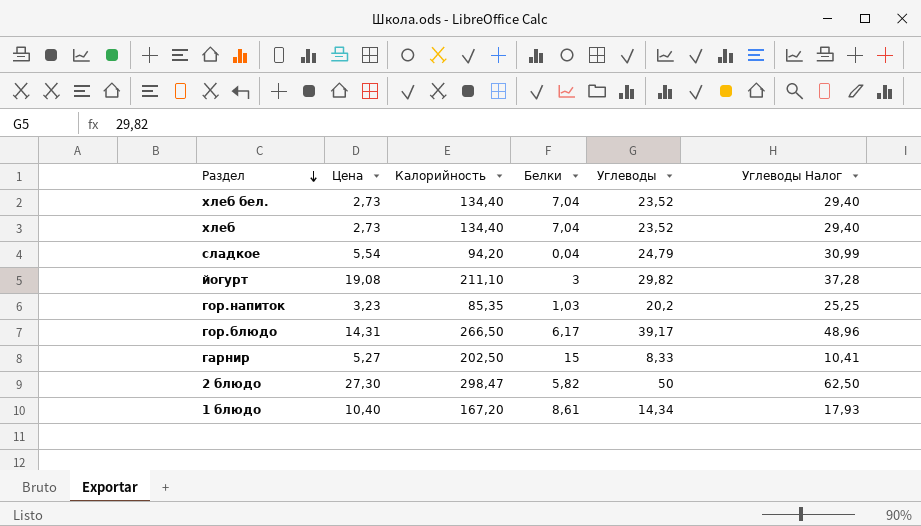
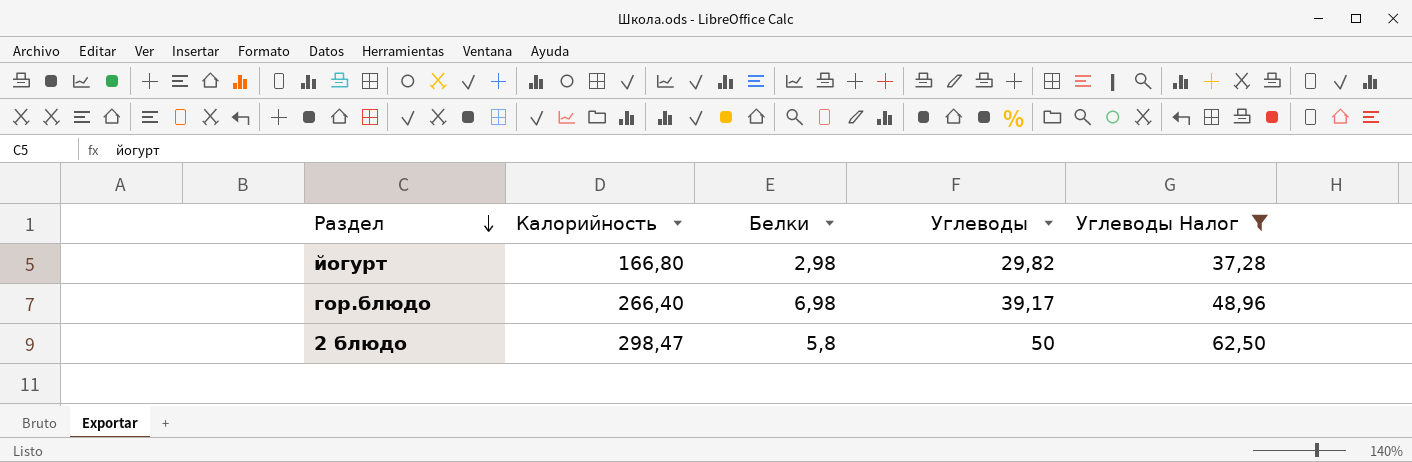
filter: none -> Углеводы Налог >= 37,28
column Цена | position: 2 -> none
йогурт | Калорийность: 211,10 -> 166,80
йогурт | Белки: 3 -> 2,98
гор.блюдо | Калорийность: 266,50 -> 266,40
гор.блюдо | Белки: 6,17 -> 6,98
2 блюдо | Белки: 5,82 -> 5,8

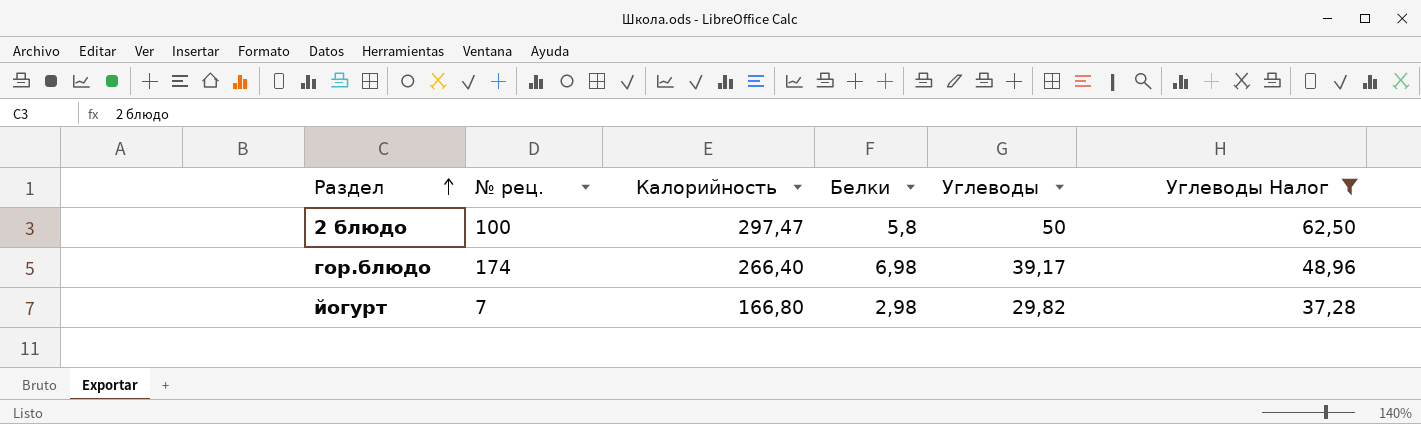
row order: Раздел descending -> Раздел ascending
column № рец. | position: none -> 2
2 блюдо | Калорийность: 298,47 -> 297,47

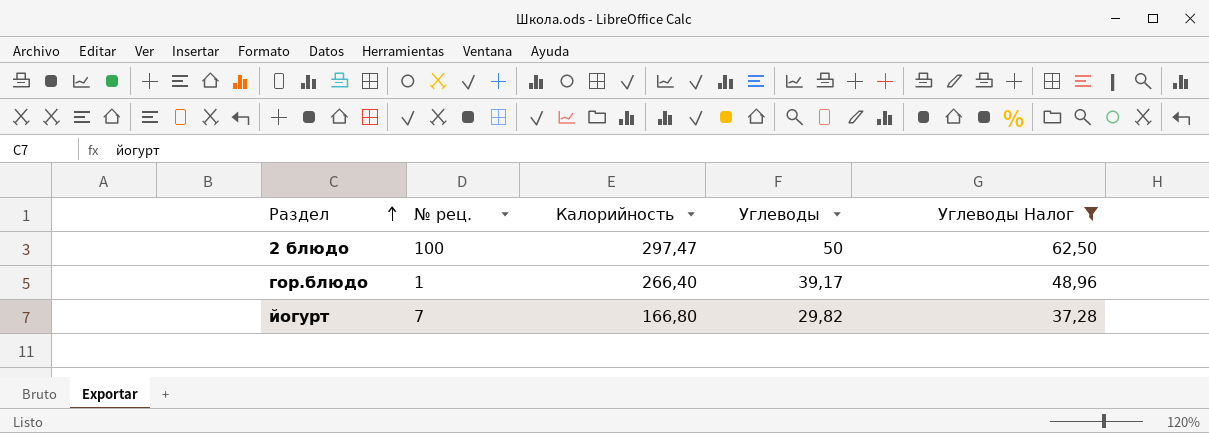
column Белки | position: 4 -> none
гор.блюдо | № рец.: 174 -> 1

